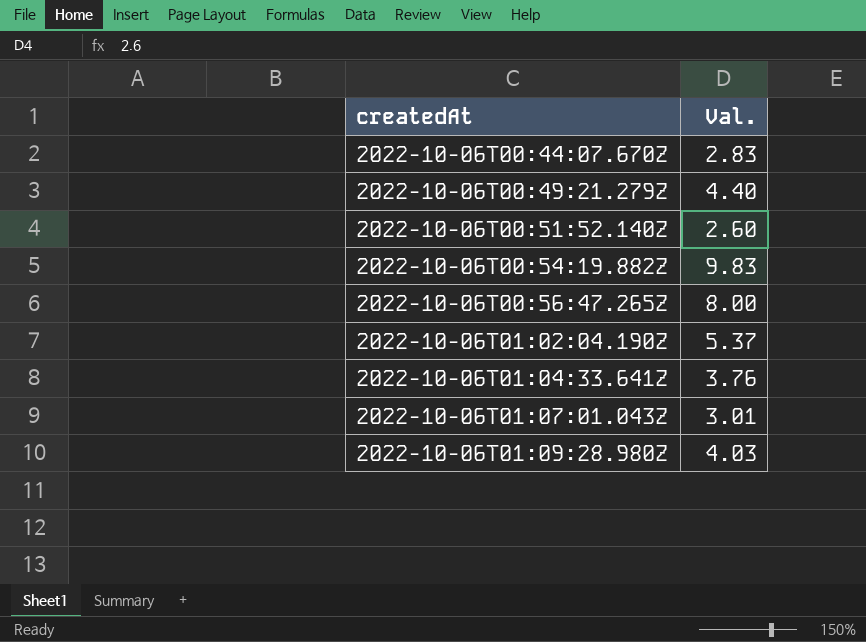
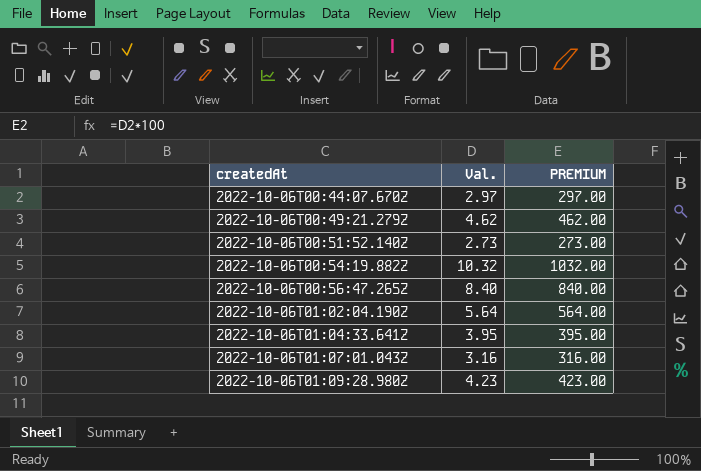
column PREMIUM | formula: none -> [Val.] * 100
2022-10-06T00:44:07.670Z | Val.: 2.83 -> 2.97
2022-10-06T00:49:21.279Z | Val.: 4.40 -> 4.62
2022-10-06T00:51:52.140Z | Val.: 2.60 -> 2.73
2022-10-06T00:54:19.882Z | Val.: 9.83 -> 10.32
2022-10-06T00:56:47.265Z | Val.: 8.00 -> 8.40
2022-10-06T01:02:04.190Z | Val.: 5.37 -> 5.64
2022-10-06T01:04:33.641Z | Val.: 3.76 -> 3.95
2022-10-06T01:07:01.043Z | Val.: 3.01 -> 3.16
2022-10-06T01:09:28.980Z | Val.: 4.03 -> 4.23

